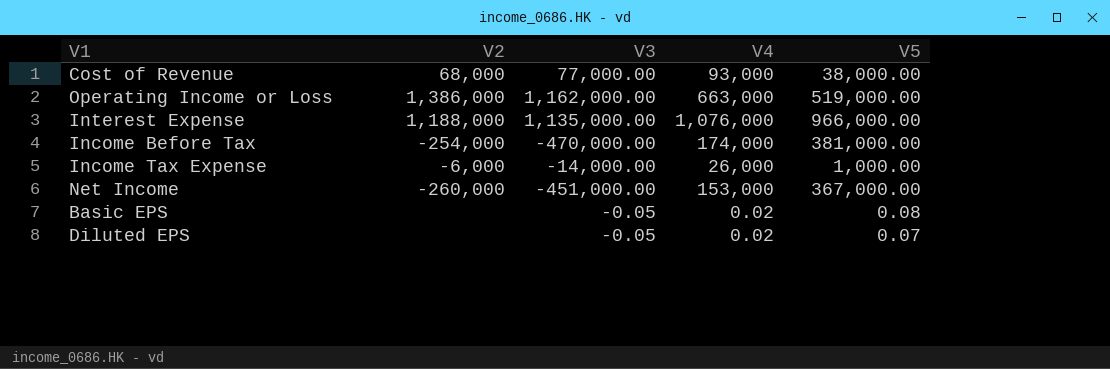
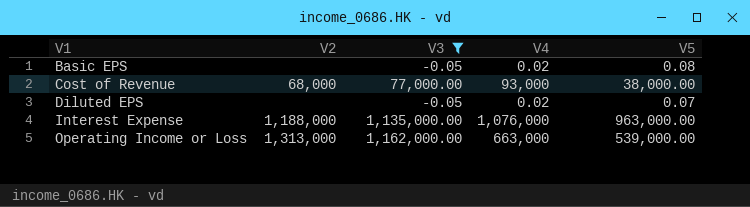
filter: none -> V3 >= -0.05
row order: none -> V1 ascending
Interest Expense | V5: 966,000.00 -> 963,000.00
Operating Income or Loss | V2: 1,386,000 -> 1,313,000
Operating Income or Loss | V5: 519,000.00 -> 539,000.00

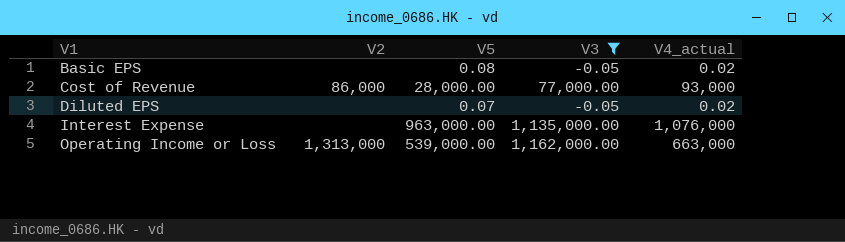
column V5 | position: 5 -> 3
column name: V4 -> V4_actual
Cost of Revenue | V2: 68,000 -> 86,000
Cost of Revenue | V5: 38,000.00 -> 28,000.00
Interest Expense | V2: 1,188,000 -> none

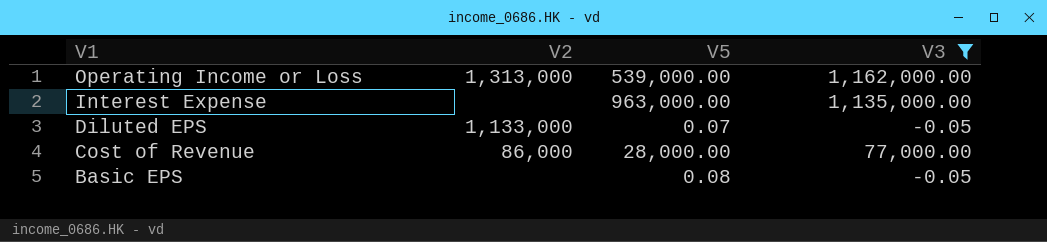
row order: V1 ascending -> V1 descending
column V4_actual | position: 5 -> none
Diluted EPS | V2: none -> 1,133,000

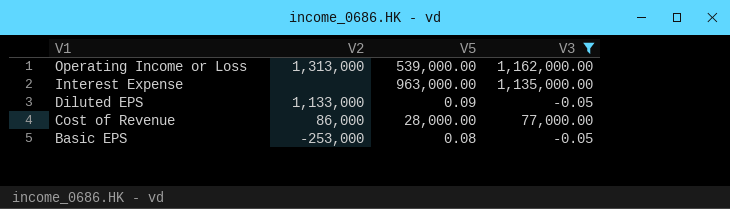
Diluted EPS | V5: 0.07 -> 0.09
Basic EPS | V2: none -> -253,000

